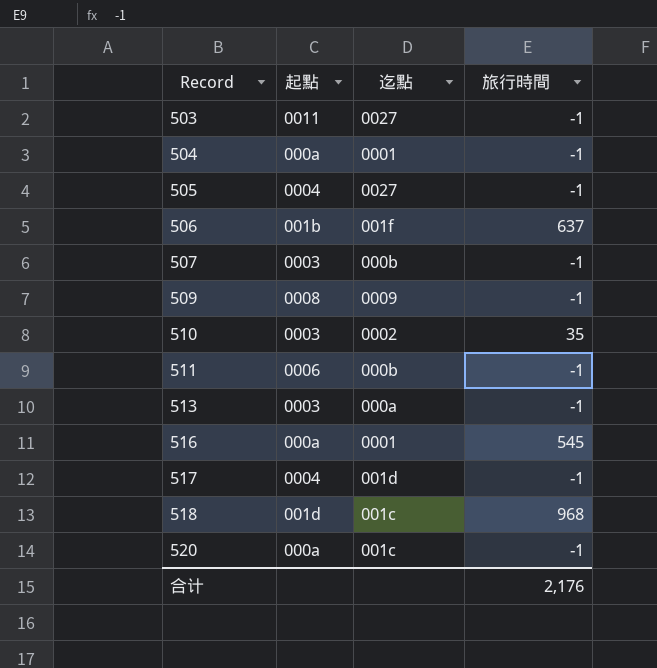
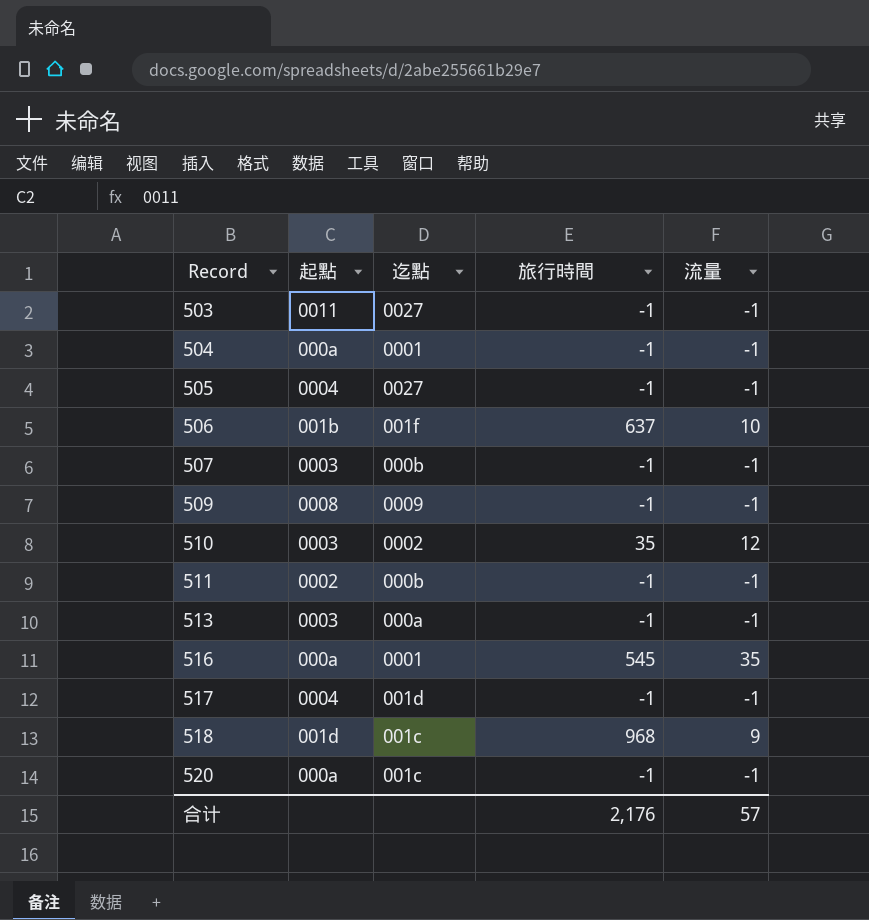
column 流量 | position: none -> 5
511 | 起點: 0006 -> 0002

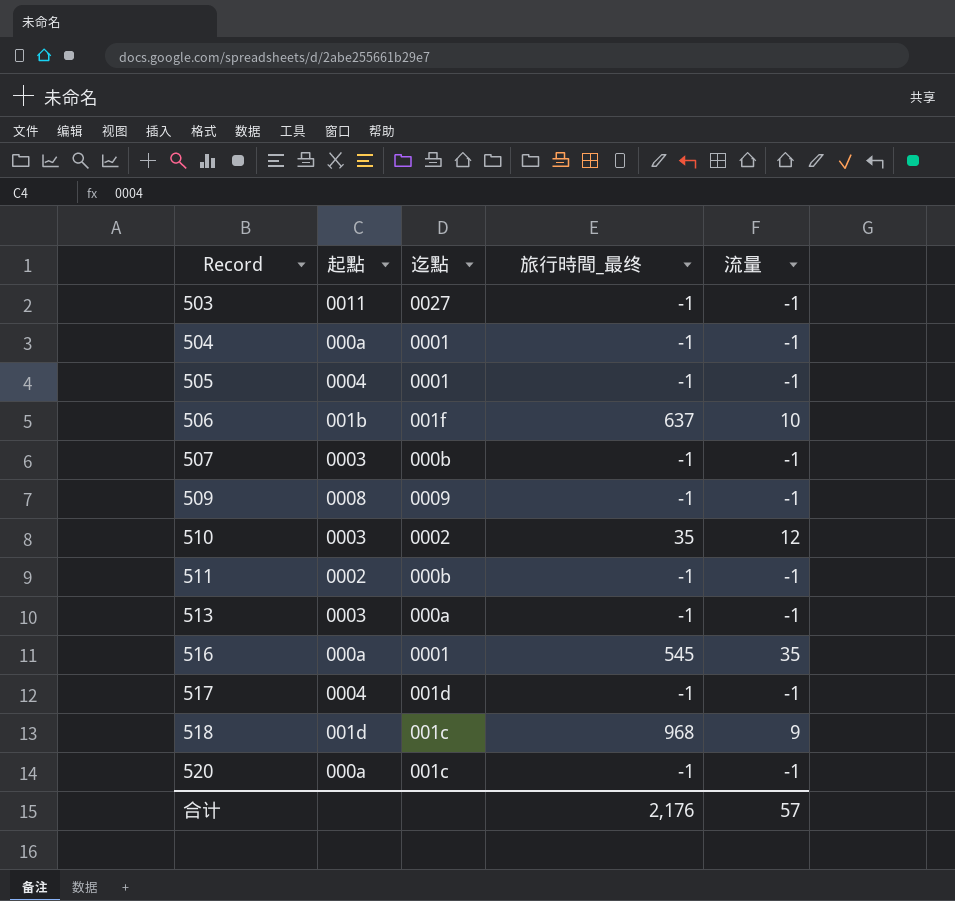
column name: 旅行時間 -> 旅行時間_最终
505 | 迄點: 0027 -> 0001

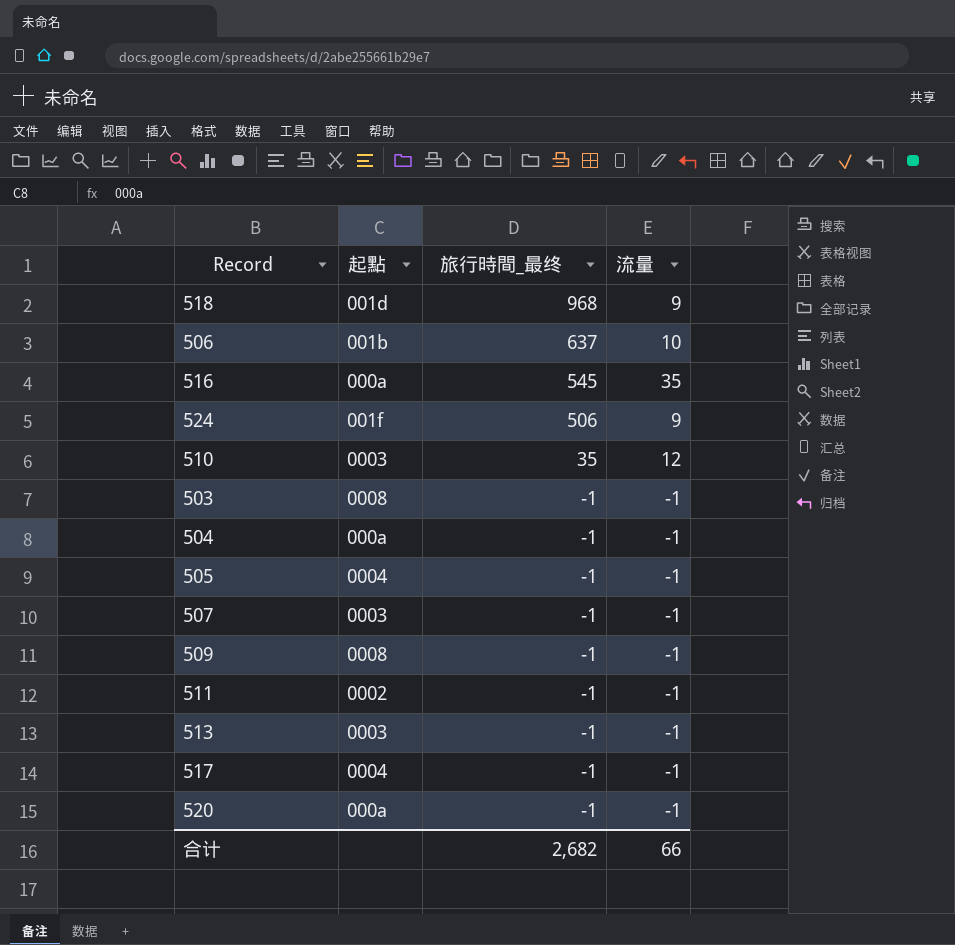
row order: Record ascending -> 旅行時間_最终 descending
column 迄點 | position: 3 -> none
row 524: none -> 001f | 506 | 9
503 | 起點: 0011 -> 0008
合计 | 旅行時間_最终: 2,176 -> 2,682
合计 | 流量: 57 -> 66

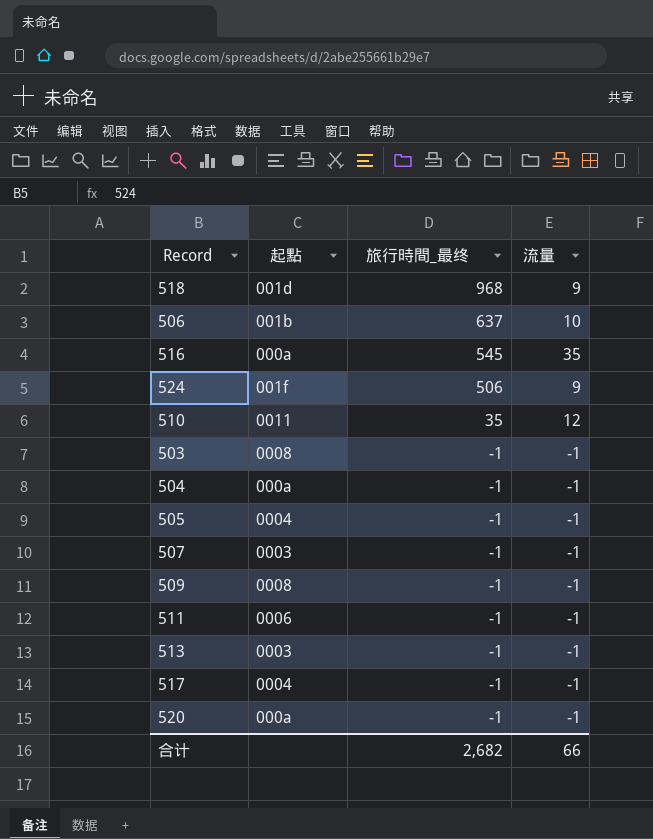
510 | 起點: 0003 -> 0011
511 | 起點: 0002 -> 0006

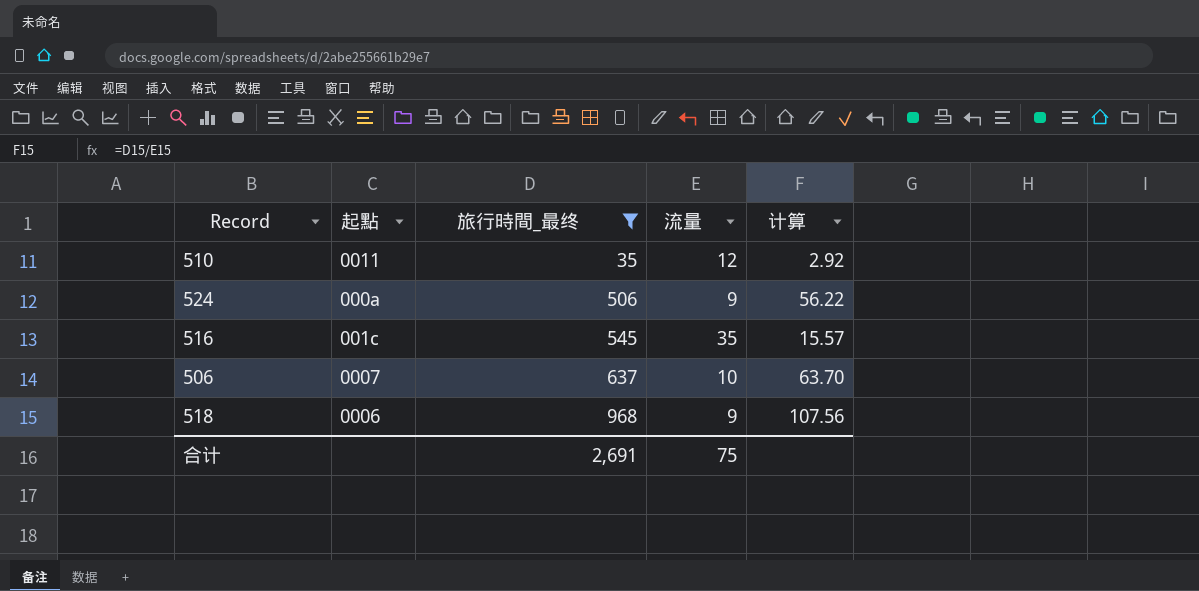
filter: none -> 旅行時間_最终 != -1
row order: 旅行時間_最终 descending -> 旅行時間_最终 ascending
column 计算 | formula: none -> [旅行時間_最终] / [流量]
524 | 起點: 001f -> 000a
516 | 起點: 000a -> 001c
506 | 起點: 001b -> 0007
518 | 起點: 001d -> 0006
合计 | 旅行時間_最终: 2,682 -> 2,691
合计 | 流量: 66 -> 75

